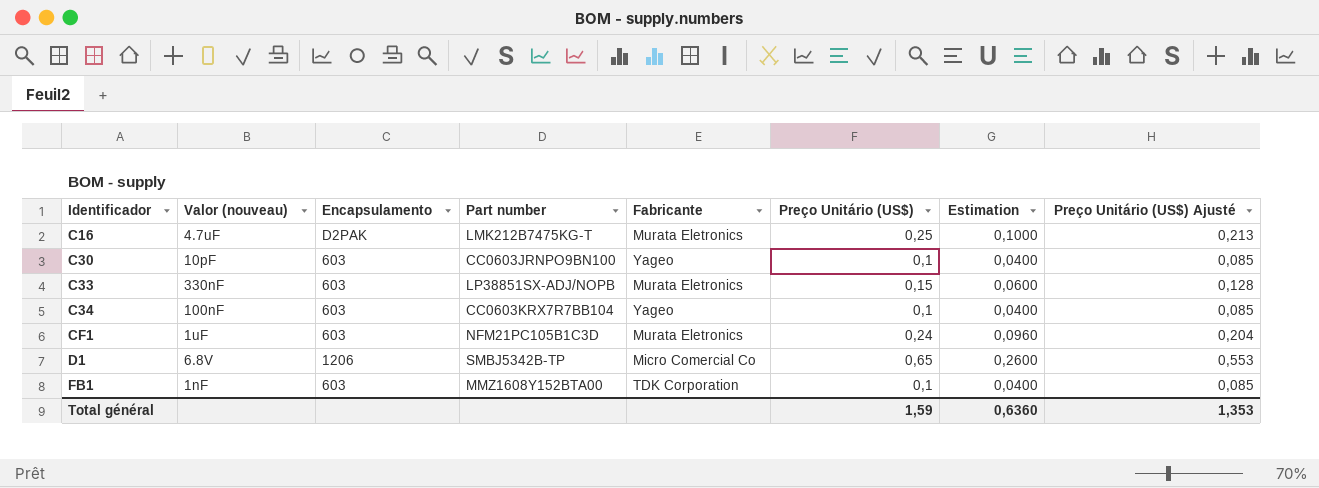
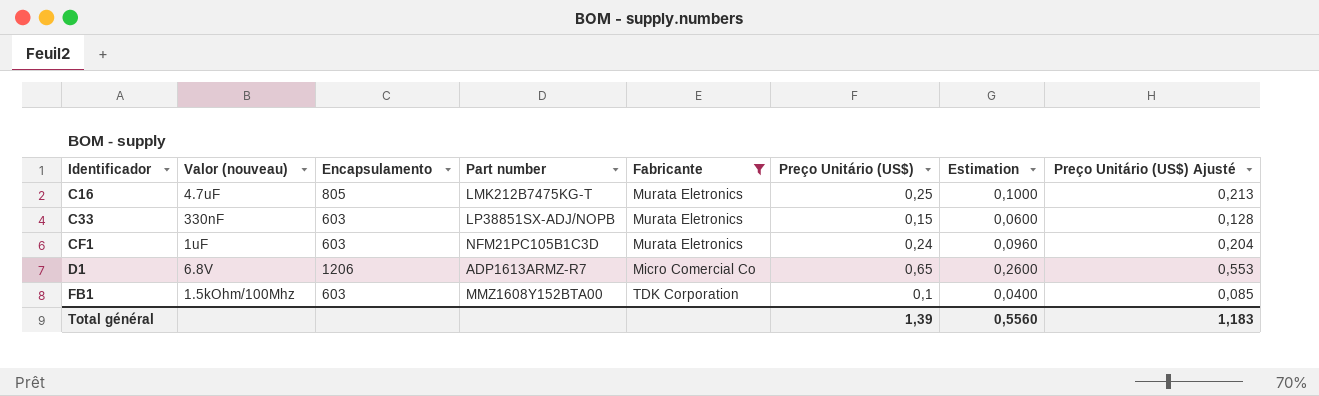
filter: none -> Fabricante != Yageo
C16 | Encapsulamento: D2PAK -> 805
D1 | Part number: SMBJ5342B-TP -> ADP1613ARMZ-R7
FB1 | Valor (nouveau): 1nF -> 1.5kOhm/100Mhz
Total général | Preço Unitário (US$): 1,59 -> 1,39
Total général | Estimation: 0,6360 -> 0,5560
Total général | Preço Unitário (US$) Ajusté: 1,353 -> 1,183

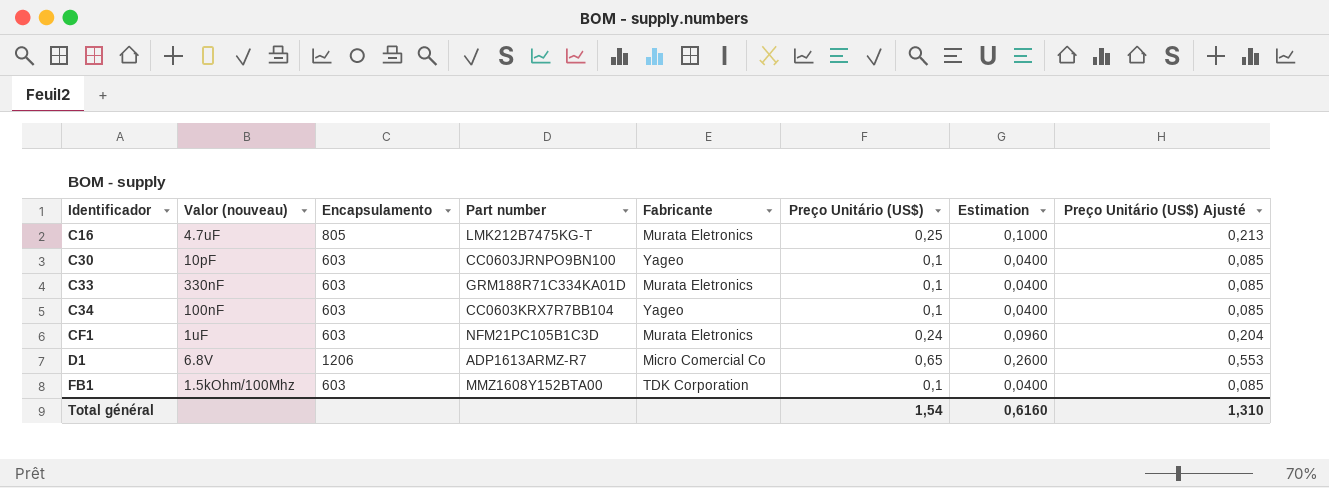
filter: Fabricante != Yageo -> none
C33 | Part number: LP38851SX-ADJ/NOPB -> GRM188R71C334KA01D
C33 | Preço Unitário (US$): 0,15 -> 0,1
C33 | Estimation: 0,0600 -> 0,0400
C33 | Preço Unitário (US$) Ajusté: 0,128 -> 0,085
Total général | Preço Unitário (US$): 1,39 -> 1,54
Total général | Estimation: 0,5560 -> 0,6160
Total général | Preço Unitário (US$) Ajusté: 1,183 -> 1,310

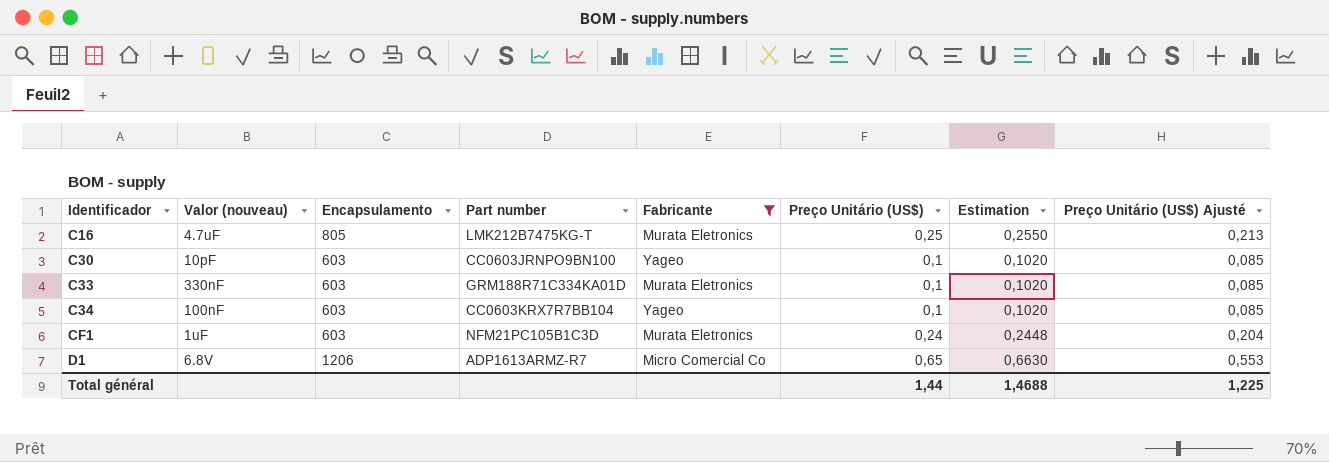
filter: none -> Fabricante != TDK Corporation
column Estimation | formula: [Preço Unitário (US$)] * 0,4 -> [Preço Unitário (US$)] * 1,02
Total général | Preço Unitário (US$): 1,54 -> 1,44
Total général | Estimation: 0,6160 -> 1,4688
Total général | Preço Unitário (US$) Ajusté: 1,310 -> 1,225

